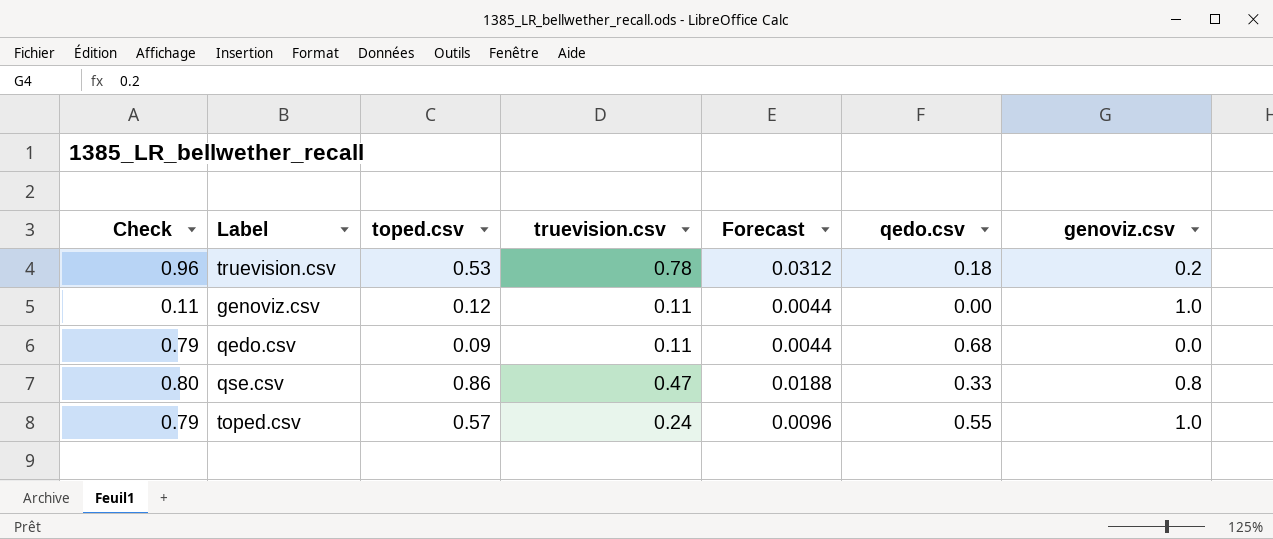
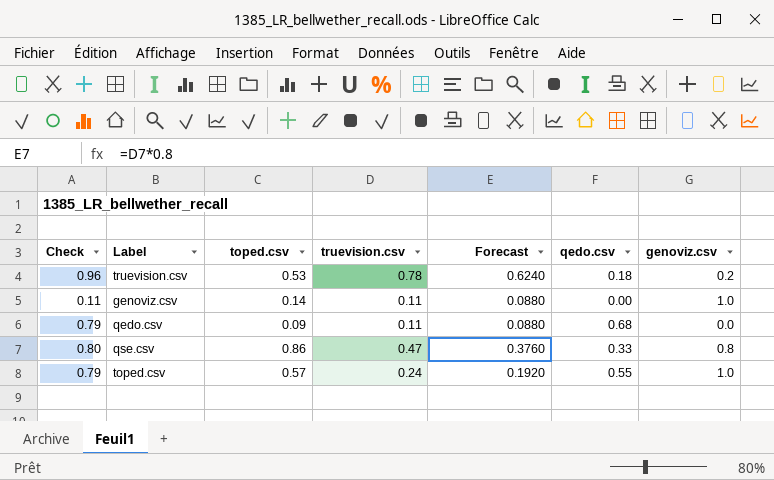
column Forecast | formula: [truevision.csv] * 0.04 -> [truevision.csv] * 0.8
genoviz.csv | toped.csv: 0.12 -> 0.14

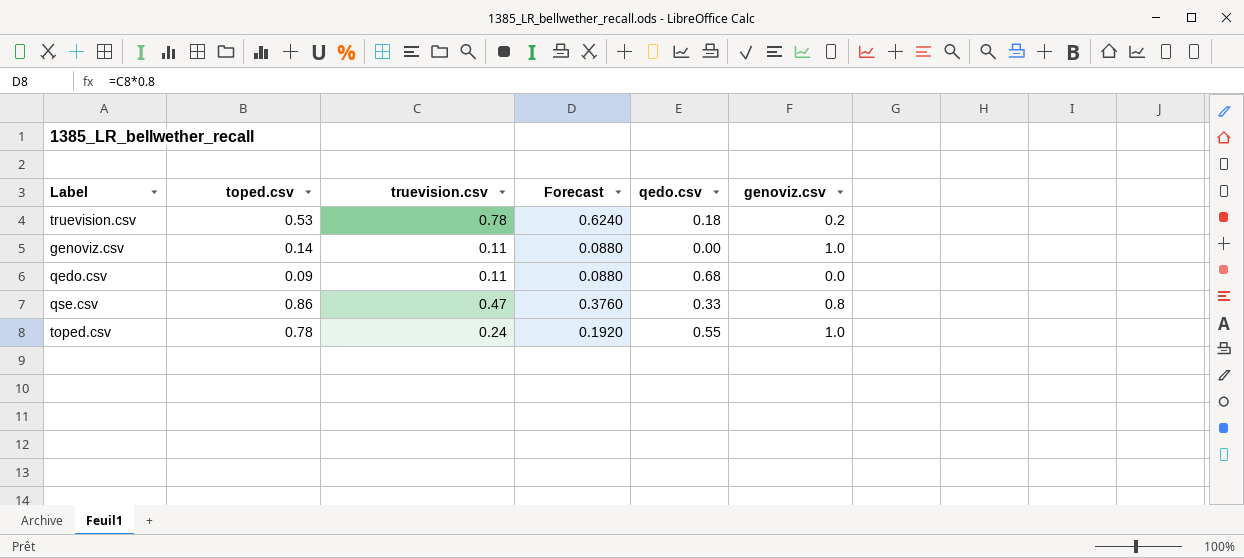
column Check | formula: [truevision.csv] + [qedo.csv] -> none
toped.csv | toped.csv: 0.57 -> 0.78

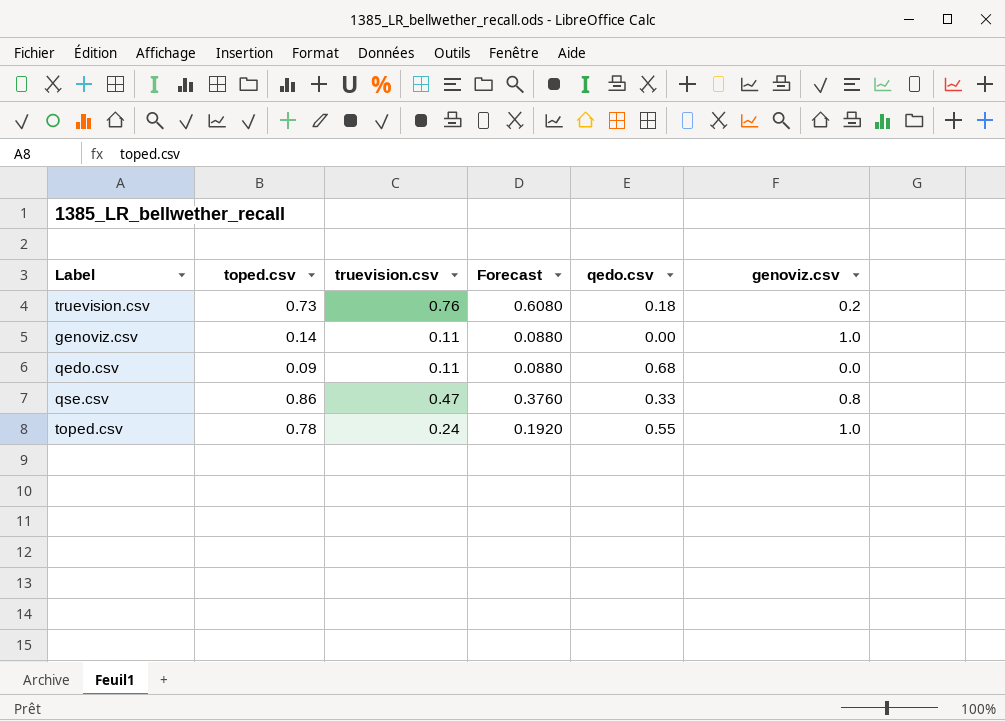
truevision.csv | toped.csv: 0.53 -> 0.73
truevision.csv | truevision.csv: 0.78 -> 0.76
truevision.csv | Forecast: 0.6240 -> 0.6080

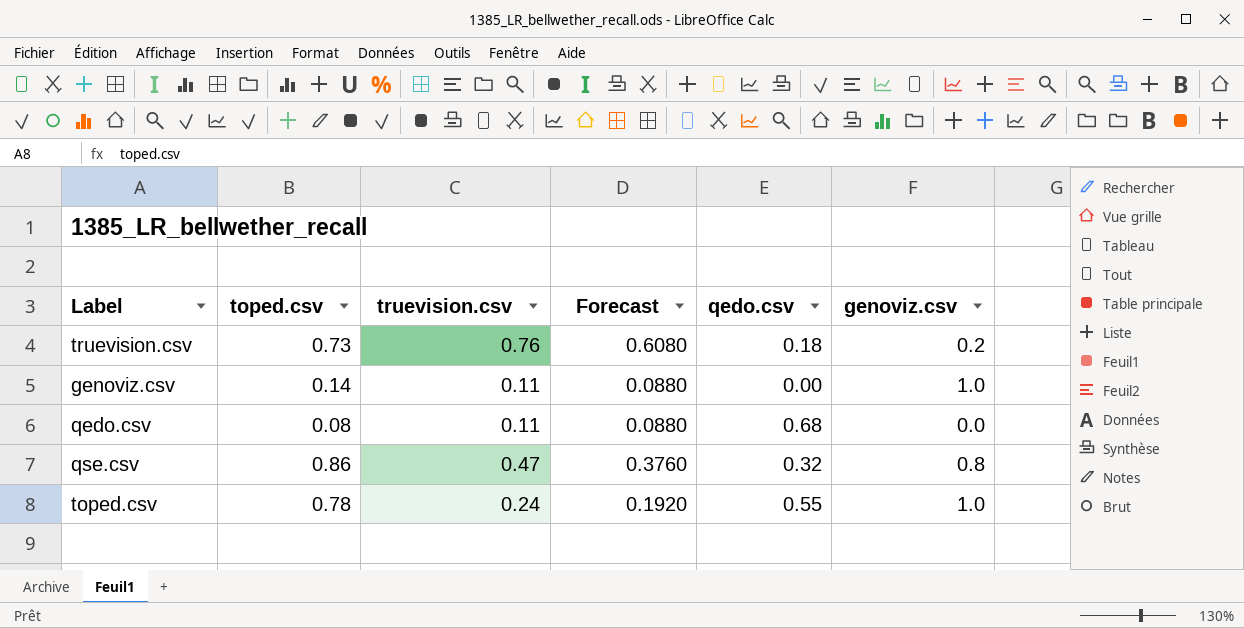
qedo.csv | toped.csv: 0.09 -> 0.08
qse.csv | qedo.csv: 0.33 -> 0.32

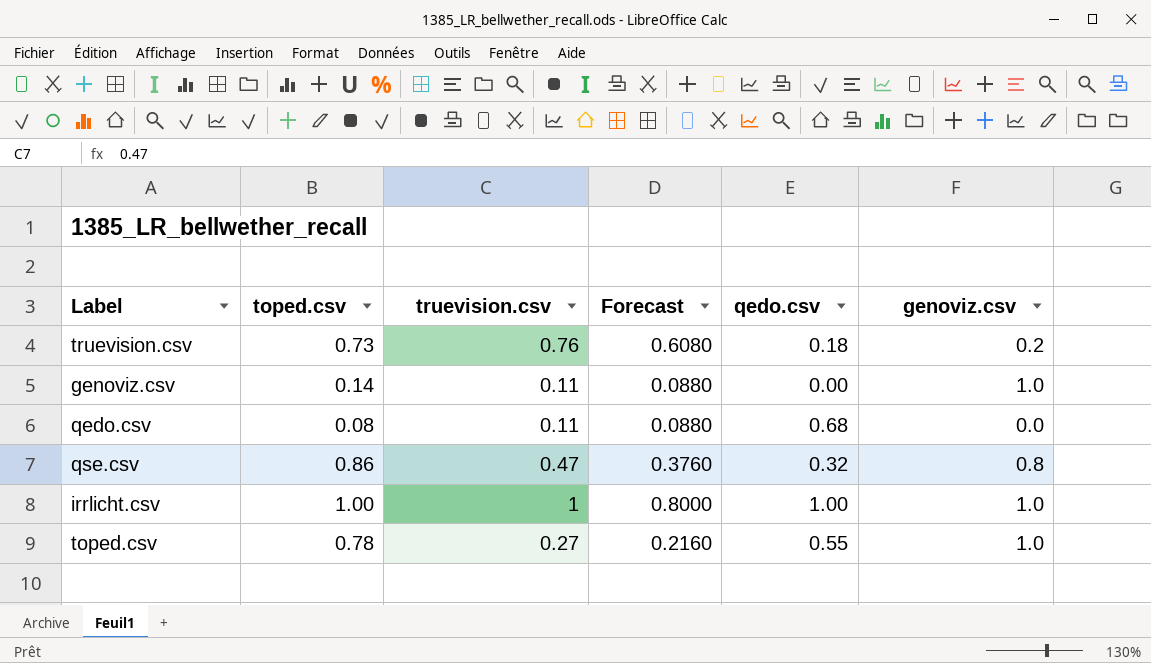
row irrlicht.csv: none -> 1.00 | 1 | 0.8000 | 1.00 | 1.0
toped.csv | truevision.csv: 0.24 -> 0.27
toped.csv | Forecast: 0.1920 -> 0.2160

